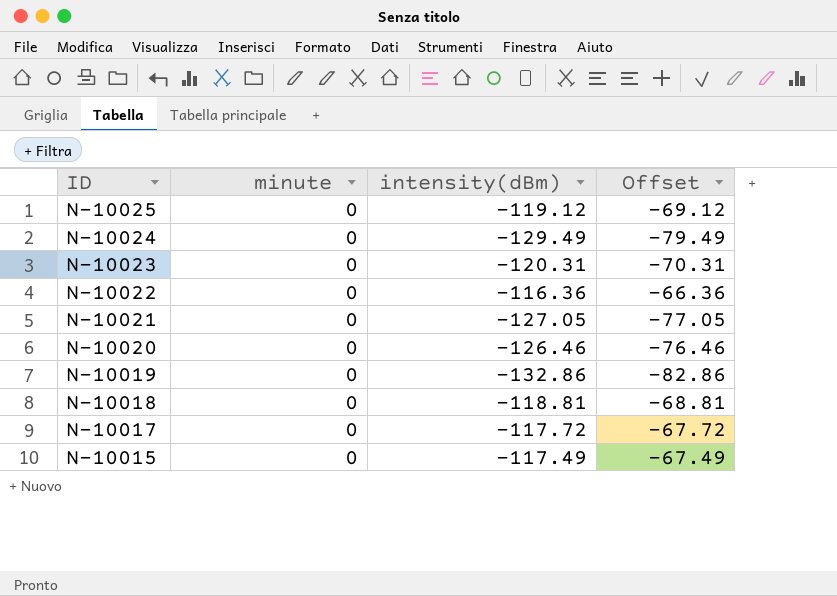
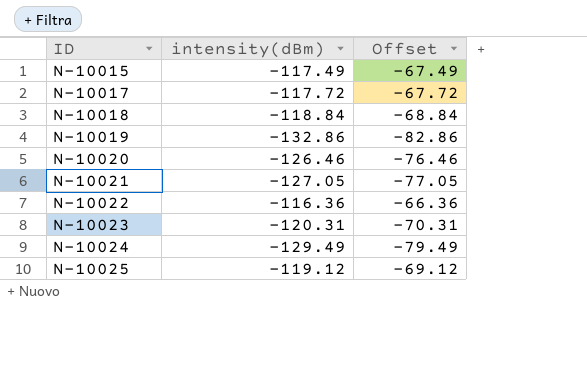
row order: ID descending -> ID ascending
column minute | position: 2 -> none
N-10018 | intensity(dBm): -118.81 -> -118.84
N-10018 | Offset: -68.81 -> -68.84

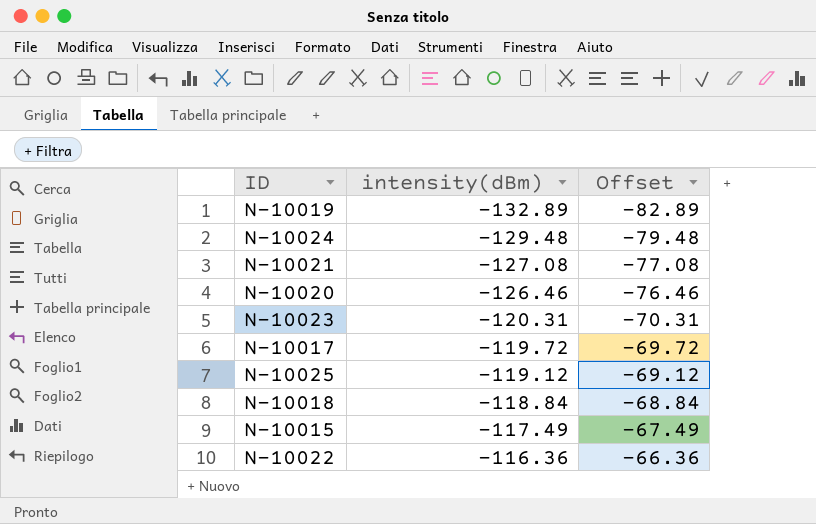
row order: ID ascending -> intensity(dBm) ascending
N-10019 | intensity(dBm): -132.86 -> -132.89
N-10019 | Offset: -82.86 -> -82.89
N-10024 | intensity(dBm): -129.49 -> -129.48
N-10024 | Offset: -79.49 -> -79.48
N-10021 | intensity(dBm): -127.05 -> -127.08
N-10021 | Offset: -77.05 -> -77.08
N-10017 | intensity(dBm): -117.72 -> -119.72
N-10017 | Offset: -67.72 -> -69.72

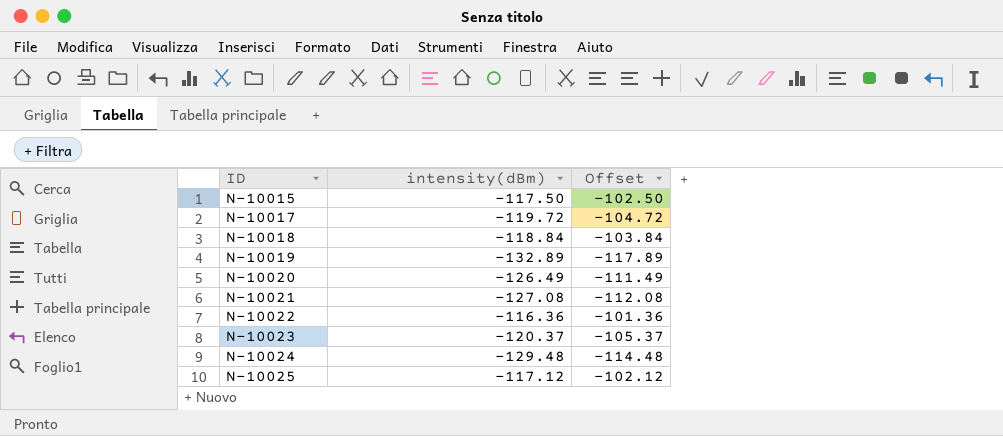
row order: intensity(dBm) ascending -> ID ascending
column Offset | formula: [intensity(dBm)] + 50 -> [intensity(dBm)] + 15
N-10015 | intensity(dBm): -117.49 -> -117.50
N-10020 | intensity(dBm): -126.46 -> -126.49
N-10023 | intensity(dBm): -120.31 -> -120.37
N-10025 | intensity(dBm): -119.12 -> -117.12

